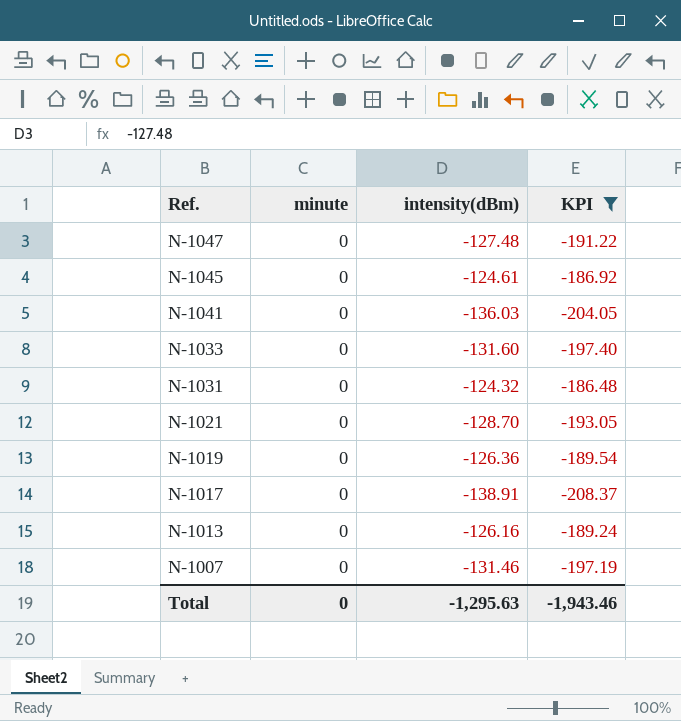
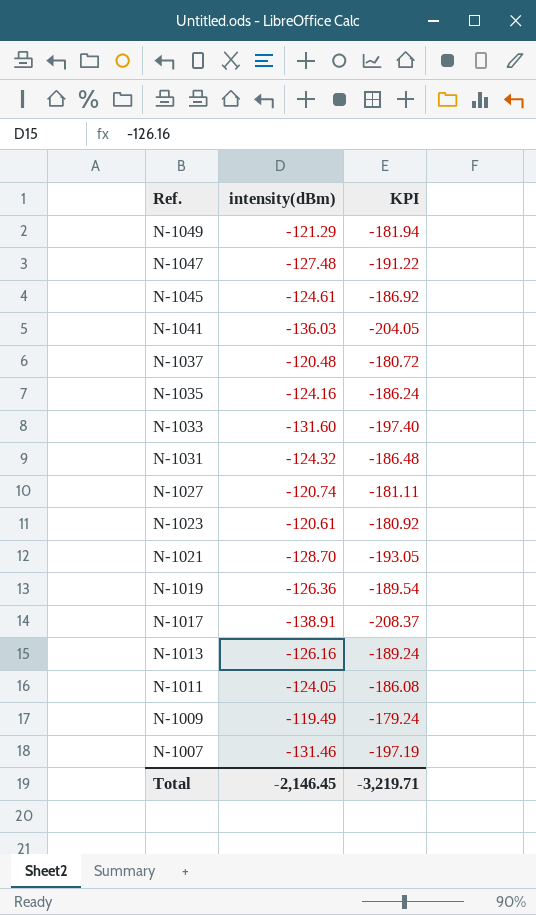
filter: KPI <= -186.48 -> none
column minute | position: 2 -> none
Total | intensity(dBm): -1,295.63 -> -2,146.45
Total | KPI: -1,943.46 -> -3,219.71

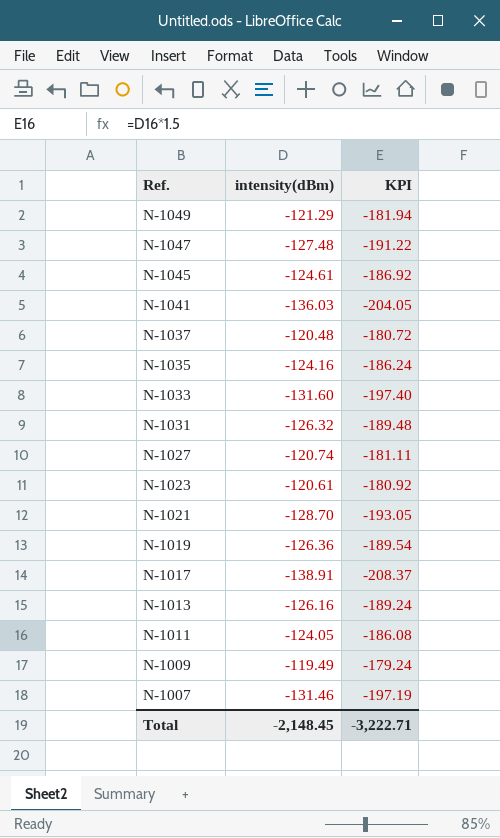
N-1031 | intensity(dBm): -124.32 -> -126.32
N-1031 | KPI: -186.48 -> -189.48
Total | intensity(dBm): -2,146.45 -> -2,148.45
Total | KPI: -3,219.71 -> -3,222.71

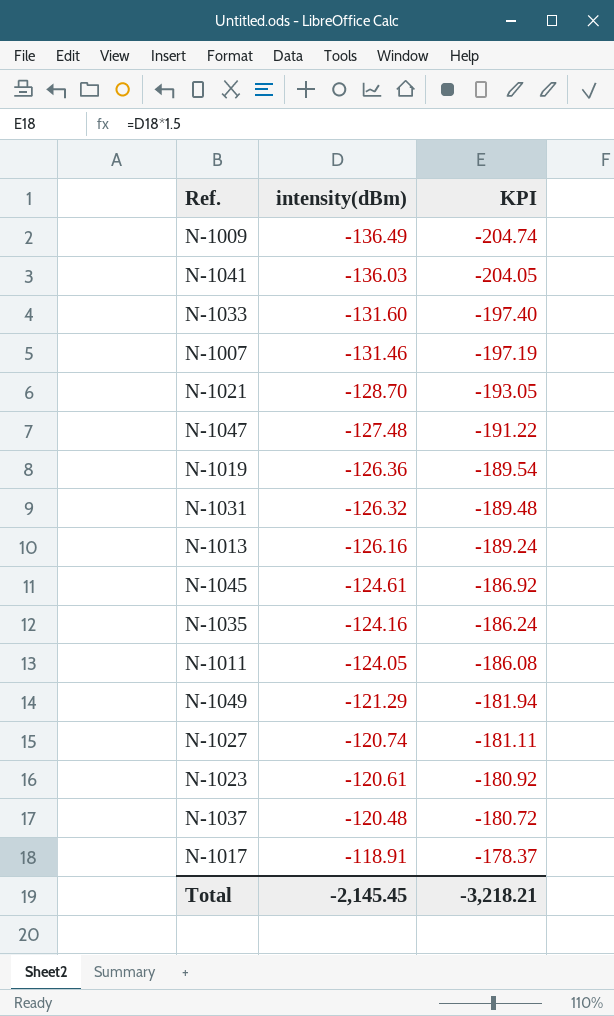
row order: Ref. descending -> intensity(dBm) ascending
N-1009 | intensity(dBm): -119.49 -> -136.49
N-1009 | KPI: -179.24 -> -204.74
N-1017 | intensity(dBm): -138.91 -> -118.91
N-1017 | KPI: -208.37 -> -178.37
Total | intensity(dBm): -2,148.45 -> -2,145.45
Total | KPI: -3,222.71 -> -3,218.21

